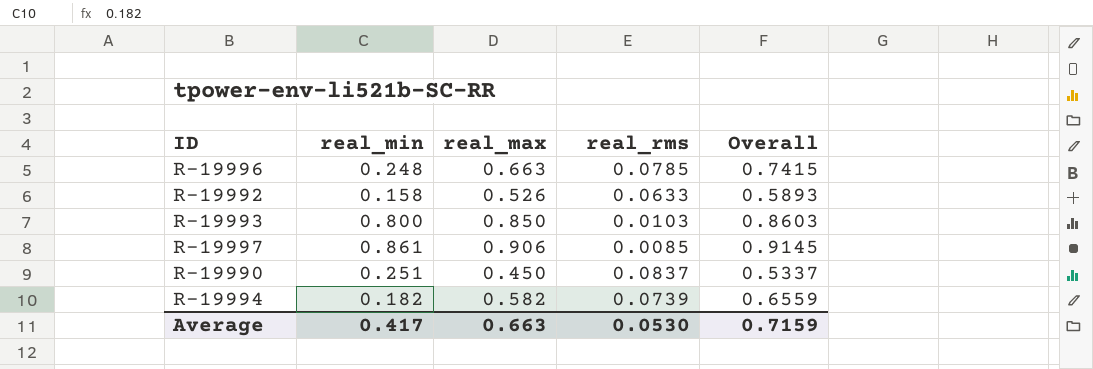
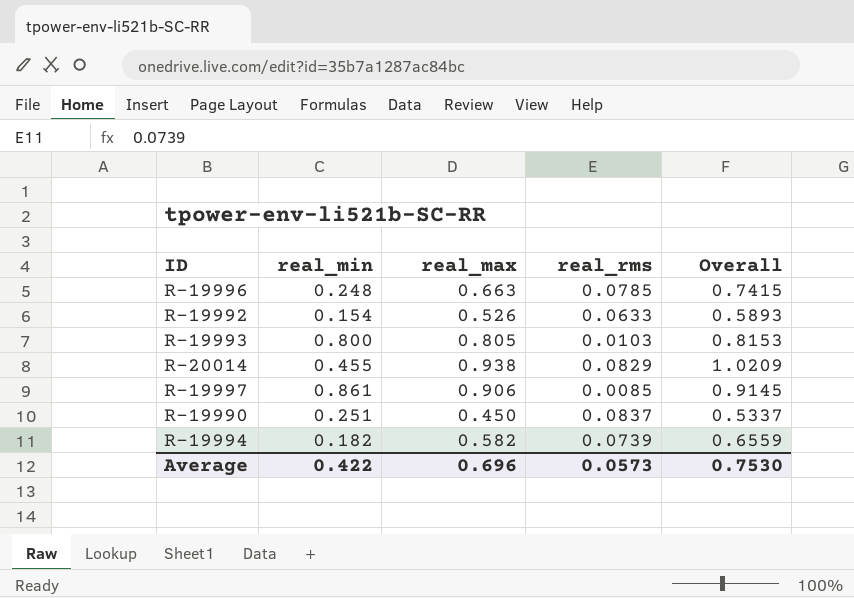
R-19992 | real_min: 0.158 -> 0.154
R-19993 | real_max: 0.850 -> 0.805
R-19993 | Overall: 0.8603 -> 0.8153
row R-20014: none -> 0.455 | 0.938 | 0.0829 | 1.0209
Average | real_min: 0.417 -> 0.422
Average | real_max: 0.663 -> 0.696
Average | real_rms: 0.0530 -> 0.0573
Average | Overall: 0.7159 -> 0.7530

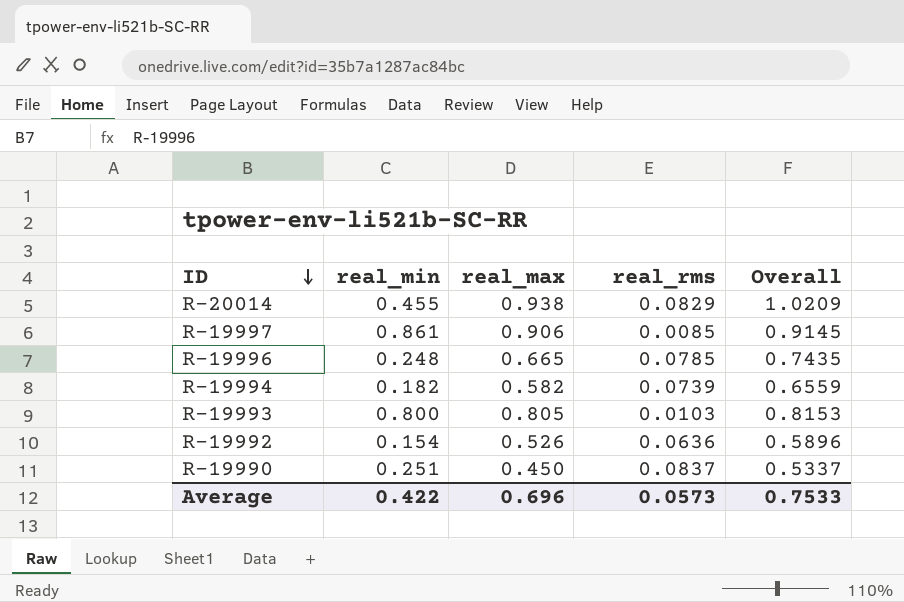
row order: none -> ID descending
R-19996 | real_max: 0.663 -> 0.665
R-19996 | Overall: 0.7415 -> 0.7435
R-19992 | real_rms: 0.0633 -> 0.0636
R-19992 | Overall: 0.5893 -> 0.5896
Average | Overall: 0.7530 -> 0.7533

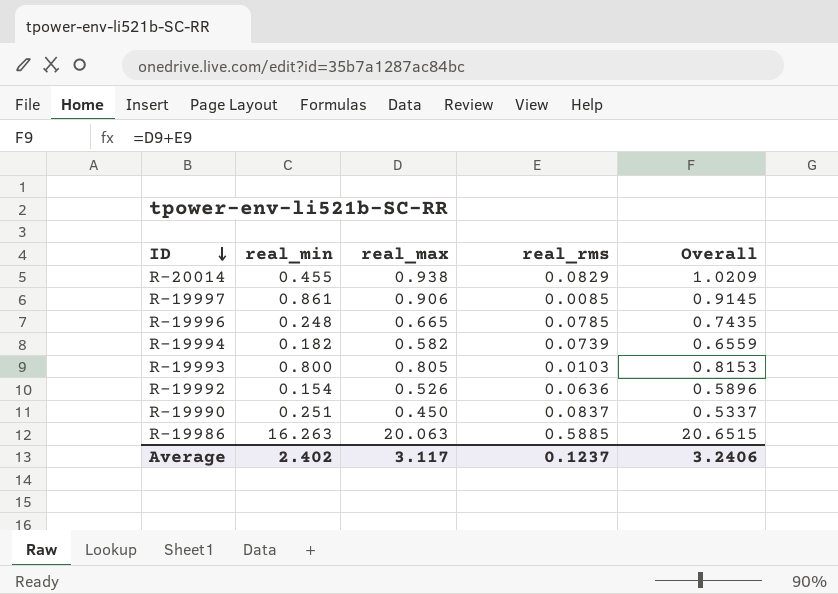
row R-19986: none -> 16.263 | 20.063 | 0.5885 | 20.6515
Average | real_min: 0.422 -> 2.402
Average | real_max: 0.696 -> 3.117
Average | real_rms: 0.0573 -> 0.1237
Average | Overall: 0.7533 -> 3.2406

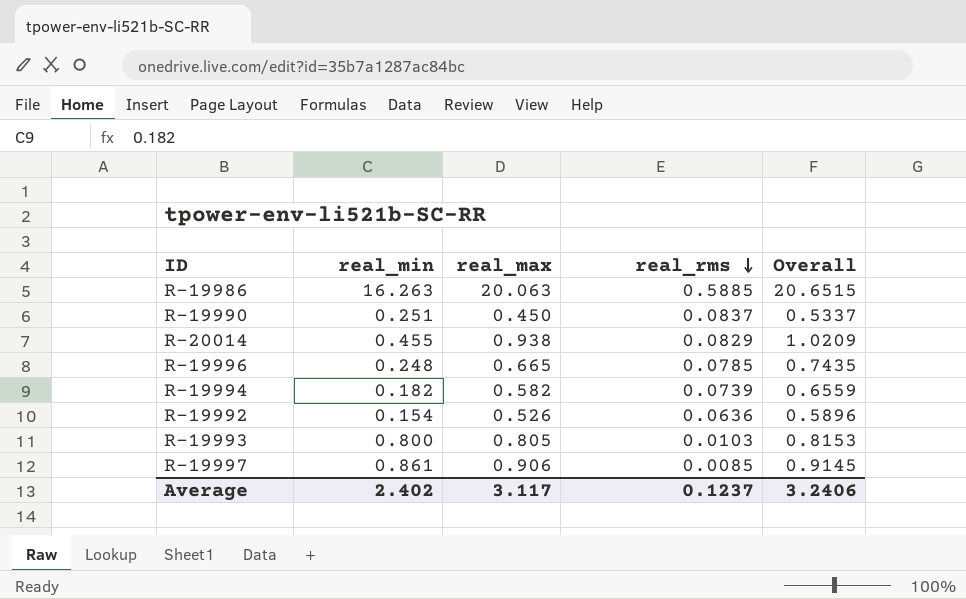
row order: ID descending -> real_rms descending

